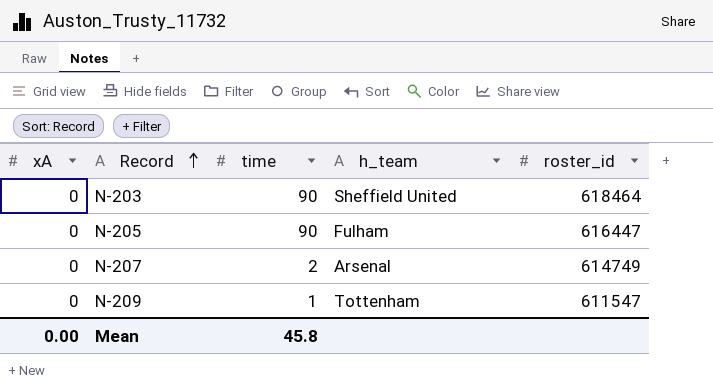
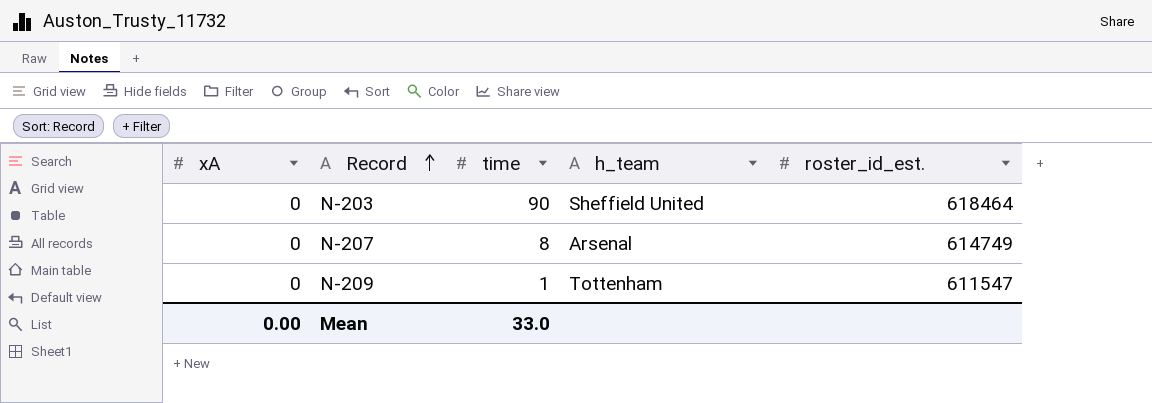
column name: roster_id -> roster_id_est.
row N-205: 0 | 90 | Fulham | 616447 -> none
N-207 | time: 2 -> 8
Mean | time: 45.8 -> 33.0

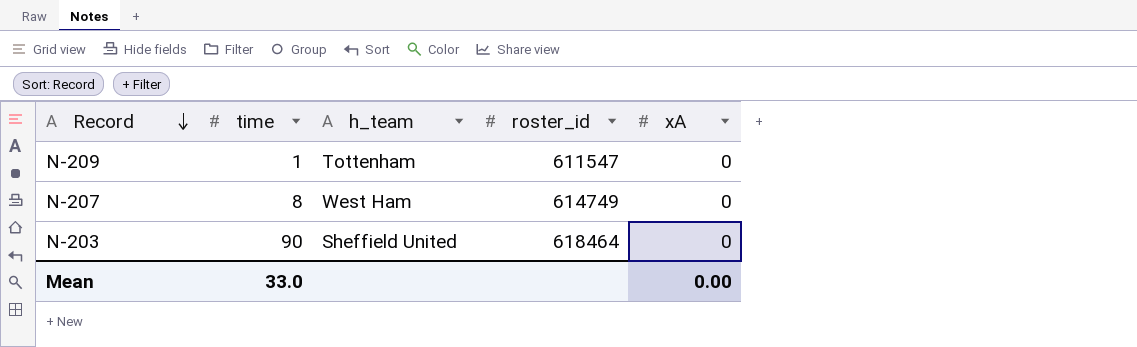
row order: Record ascending -> Record descending
column name: roster_id_est. -> roster_id
column xA | position: 1 -> 5
N-207 | h_team: Arsenal -> West Ham

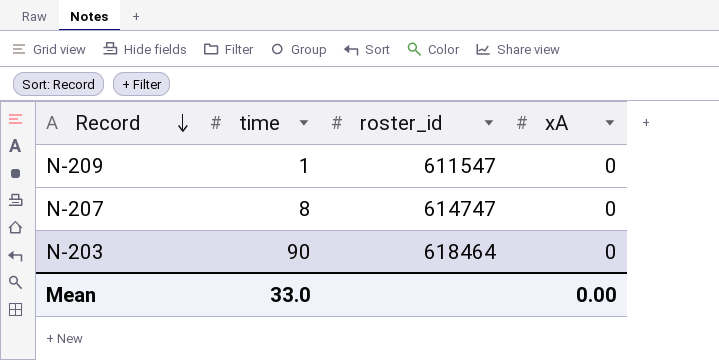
column h_team | position: 3 -> none
N-207 | roster_id: 614749 -> 614747

